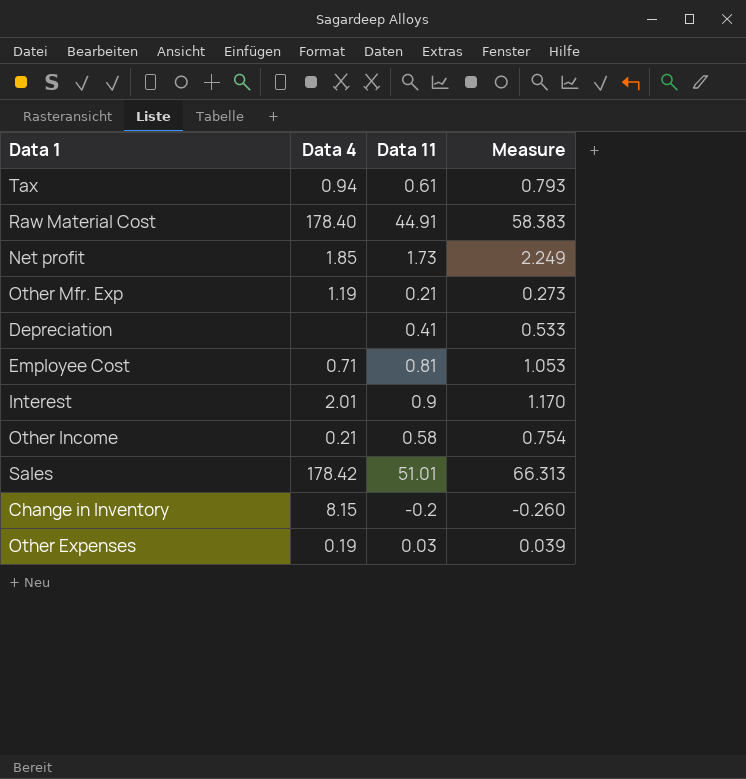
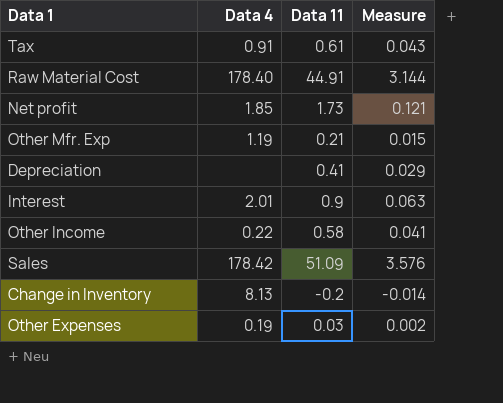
column Measure | formula: [Data 11] * 1.3 -> [Data 11] * 0.07
row Employee Cost: 0.71 | 0.81 | 1.053 -> none
Tax | Data 4: 0.94 -> 0.91
Other Income | Data 4: 0.21 -> 0.22
Sales | Data 11: 51.01 -> 51.09
Change in Inventory | Data 4: 8.15 -> 8.13

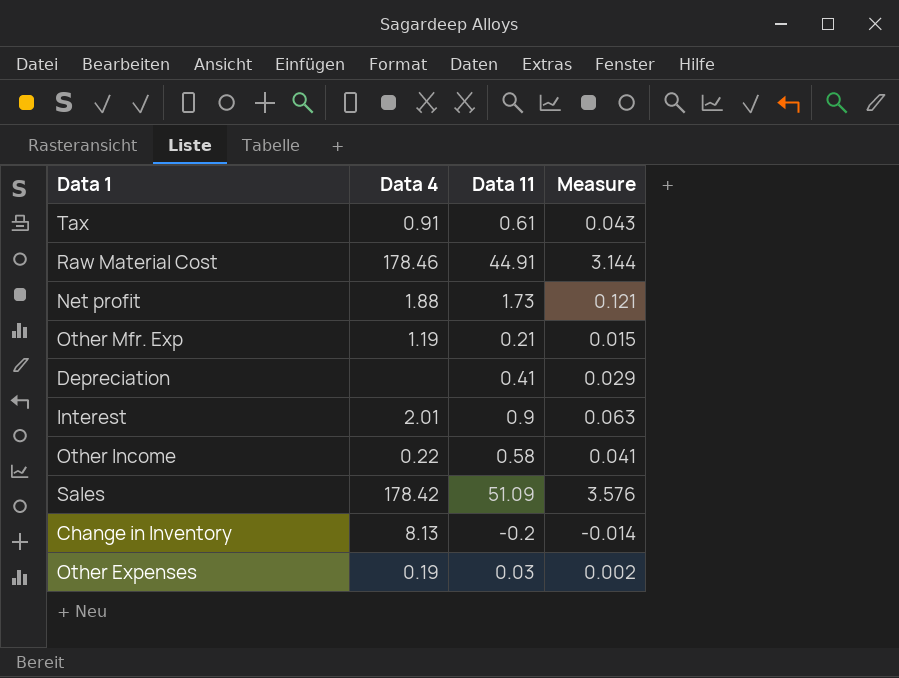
Raw Material Cost | Data 4: 178.40 -> 178.46
Net profit | Data 4: 1.85 -> 1.88

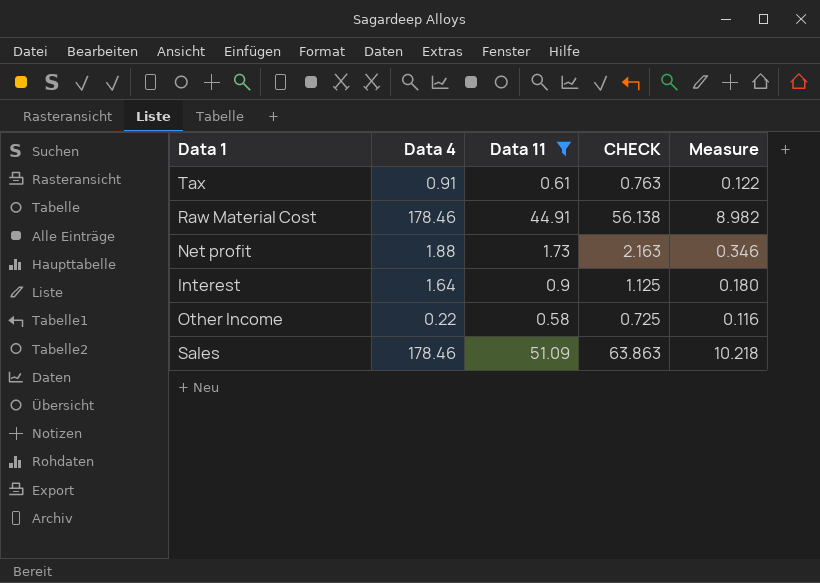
filter: none -> Data 11 >= 0.58
column CHECK | formula: none -> [Data 11] * 1.25
column Measure | formula: [Data 11] * 0.07 -> [Data 11] * 0.2
Interest | Data 4: 2.01 -> 1.64
Sales | Data 4: 178.42 -> 178.46

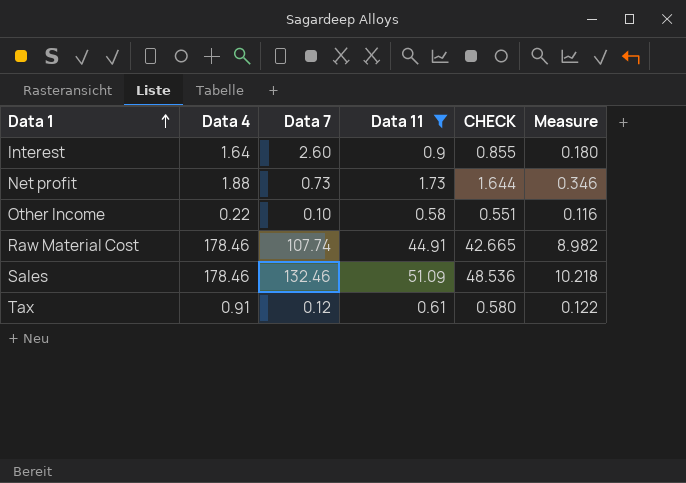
row order: none -> Data 1 ascending
column Data 7 | position: none -> 3
column CHECK | formula: [Data 11] * 1.25 -> [Data 11] * 0.95

